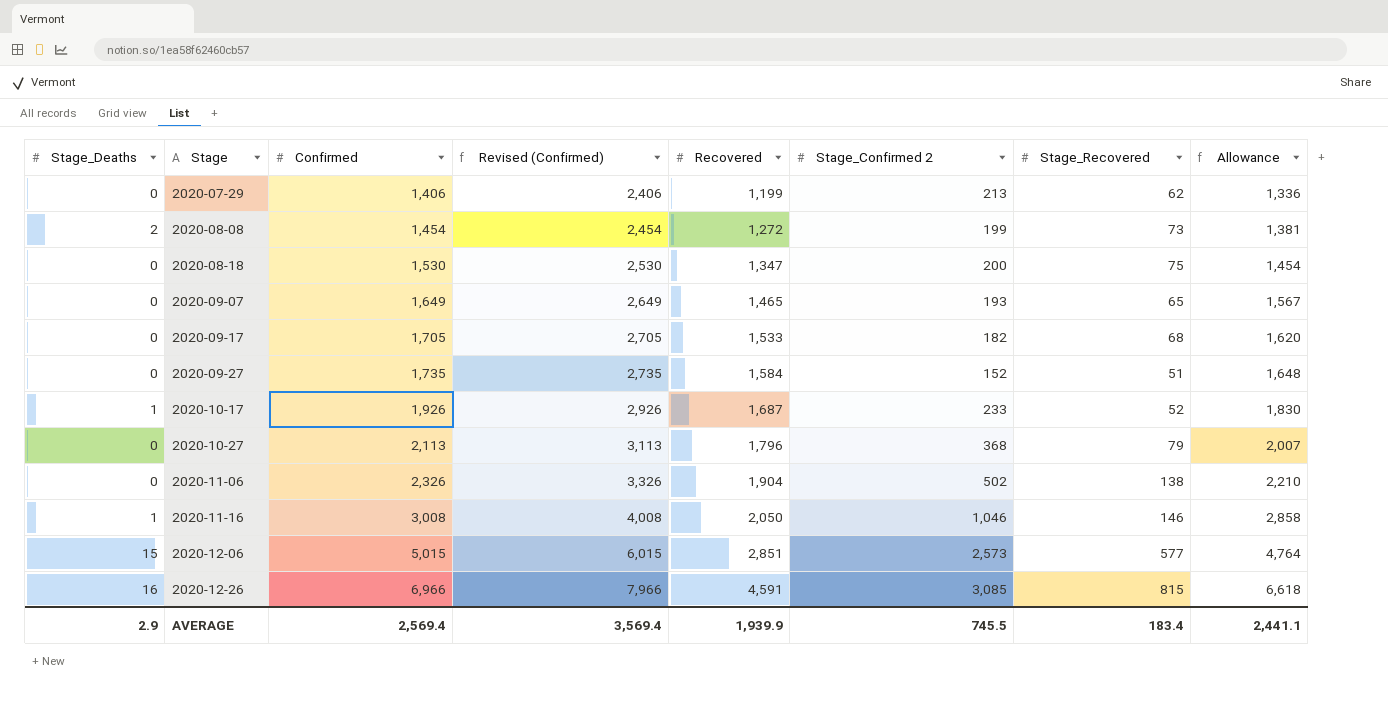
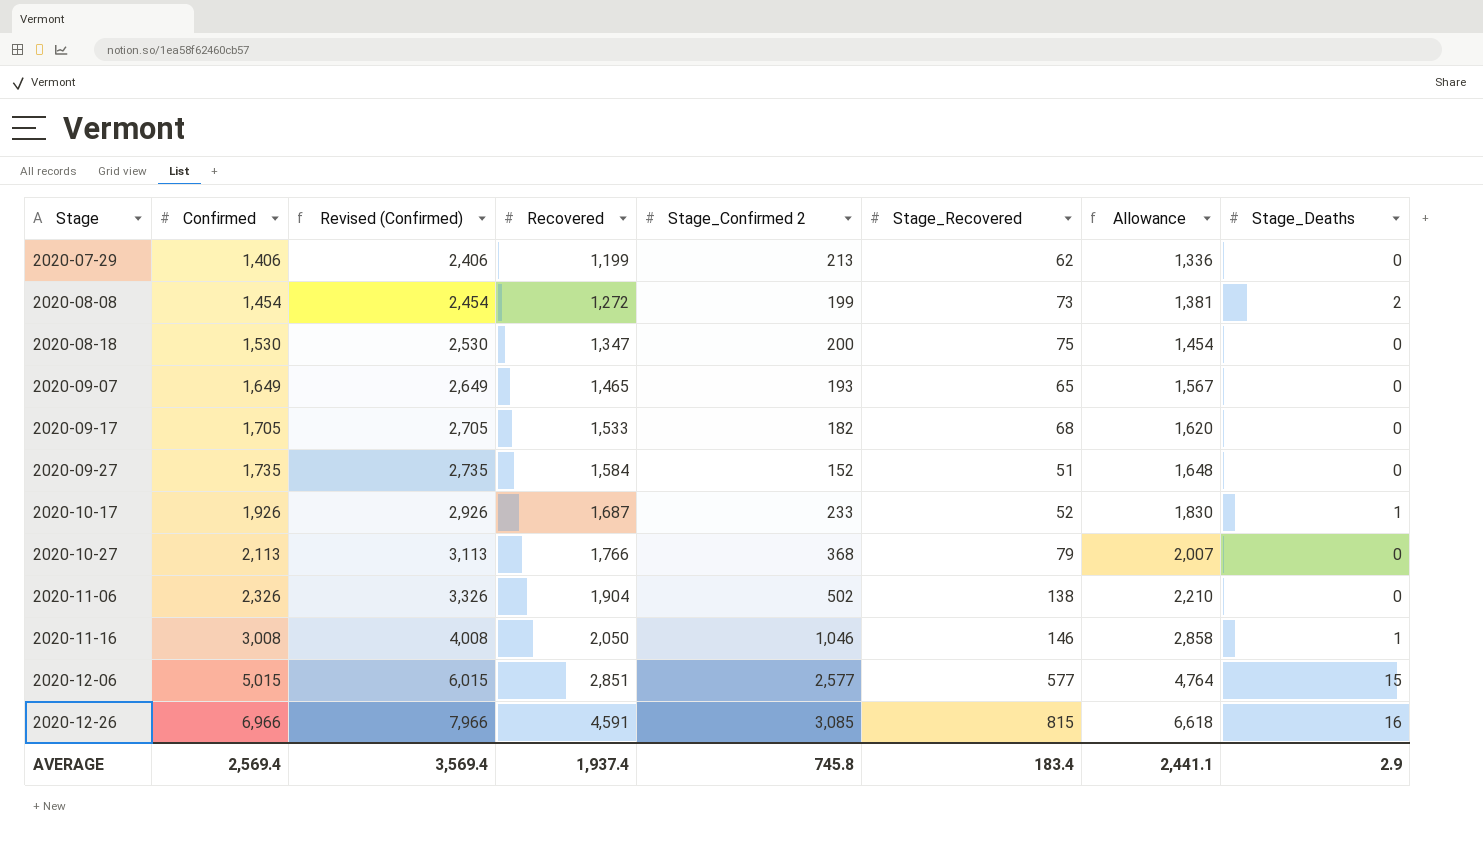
column Stage_Deaths | position: 1 -> 8
2020-10-27 | Recovered: 1,796 -> 1,766
2020-12-06 | Stage_Confirmed 2: 2,573 -> 2,577
AVERAGE | Recovered: 1,939.9 -> 1,937.4
AVERAGE | Stage_Confirmed 2: 745.5 -> 745.8

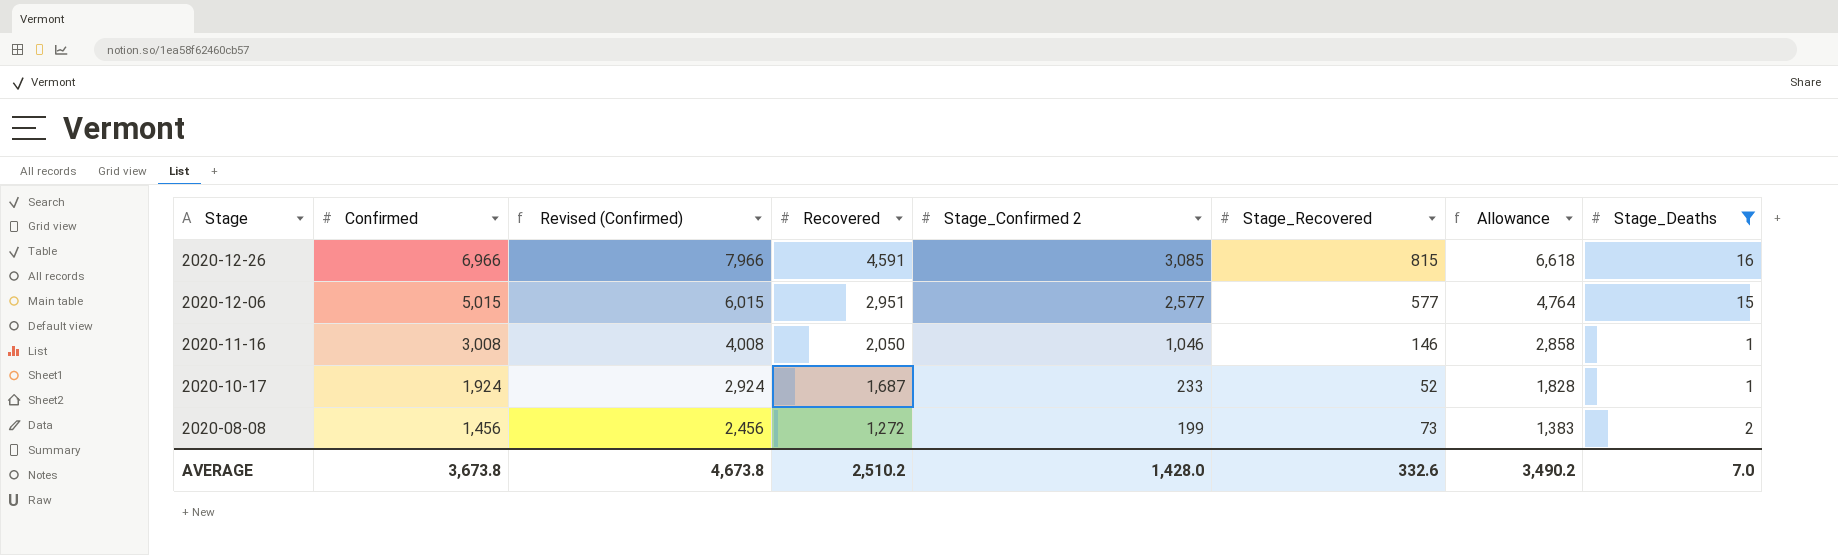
filter: none -> Stage_Deaths != 0
row order: Stage ascending -> Stage descending
2020-12-06 | Recovered: 2,851 -> 2,951
2020-10-17 | Confirmed: 1,926 -> 1,924
2020-10-17 | Revised (Confirmed): 2,926 -> 2,924
2020-10-17 | Allowance: 1,830 -> 1,828
2020-08-08 | Confirmed: 1,454 -> 1,456
2020-08-08 | Revised (Confirmed): 2,454 -> 2,456
2020-08-08 | Allowance: 1,381 -> 1,383
AVERAGE | Confirmed: 2,569.4 -> 3,673.8
AVERAGE | Revised (Confirmed): 3,569.4 -> 4,673.8
AVERAGE | Recovered: 1,937.4 -> 2,510.2
AVERAGE | Stage_Confirmed 2: 745.8 -> 1,428.0
AVERAGE | Stage_Recovered: 183.4 -> 332.6
AVERAGE | Allowance: 2,441.1 -> 3,490.2
AVERAGE | Stage_Deaths: 2.9 -> 7.0

